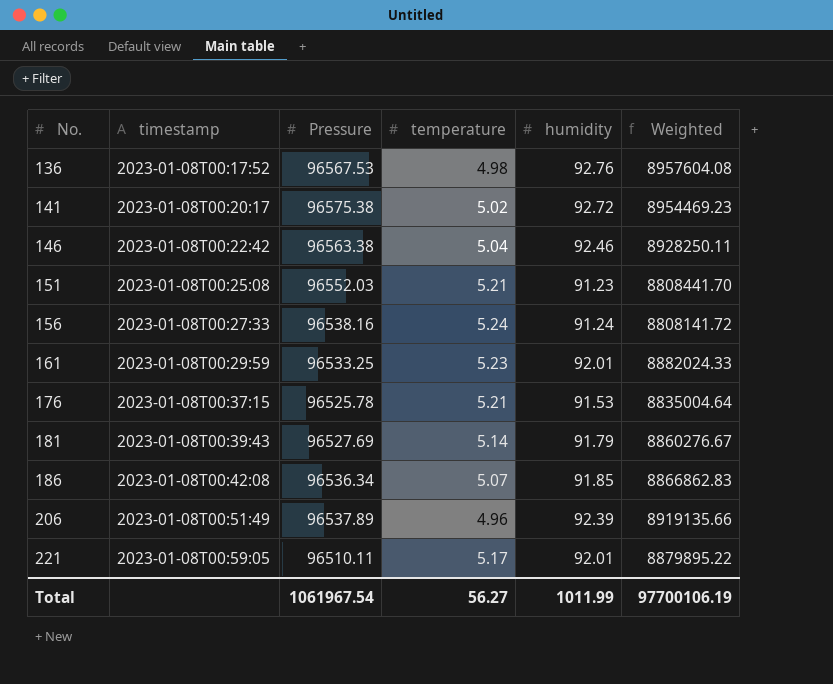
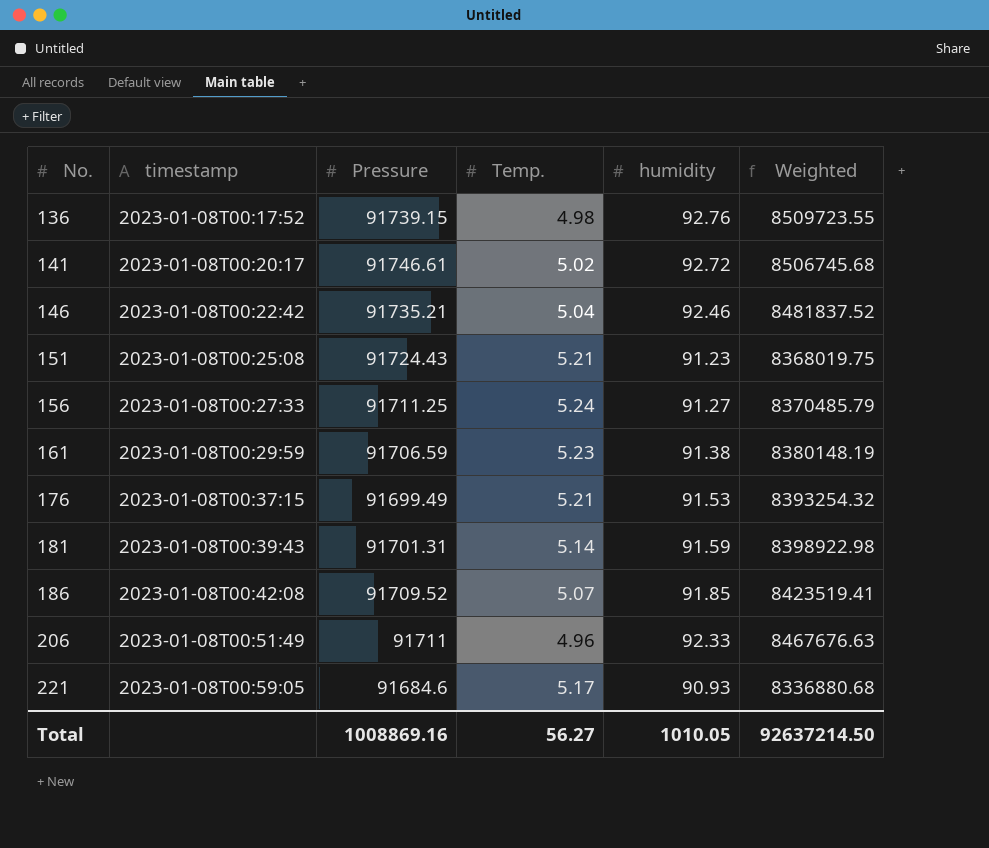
column name: temperature -> Temp.
136 | Pressure: 96567.53 -> 91739.15
136 | Weighted: 8957604.08 -> 8509723.55
141 | Pressure: 96575.38 -> 91746.61
141 | Weighted: 8954469.23 -> 8506745.68
146 | Pressure: 96563.38 -> 91735.21
146 | Weighted: 8928250.11 -> 8481837.52
151 | Pressure: 96552.03 -> 91724.43
151 | Weighted: 8808441.70 -> 8368019.75
156 | Pressure: 96538.16 -> 91711.25
156 | humidity: 91.24 -> 91.27
156 | Weighted: 8808141.72 -> 8370485.79
161 | Pressure: 96533.25 -> 91706.59
161 | humidity: 92.01 -> 91.38
161 | Weighted: 8882024.33 -> 8380148.19
176 | Pressure: 96525.78 -> 91699.49
176 | Weighted: 8835004.64 -> 8393254.32
181 | Pressure: 96527.69 -> 91701.31
181 | humidity: 91.79 -> 91.59
181 | Weighted: 8860276.67 -> 8398922.98
186 | Pressure: 96536.34 -> 91709.52
186 | Weighted: 8866862.83 -> 8423519.41
206 | Pressure: 96537.89 -> 91711
206 | humidity: 92.39 -> 92.33
206 | Weighted: 8919135.66 -> 8467676.63
221 | Pressure: 96510.11 -> 91684.6
221 | humidity: 92.01 -> 90.93
221 | Weighted: 8879895.22 -> 8336880.68
Total | Pressure: 1061967.54 -> 1008869.16
Total | humidity: 1011.99 -> 1010.05
Total | Weighted: 97700106.19 -> 92637214.50

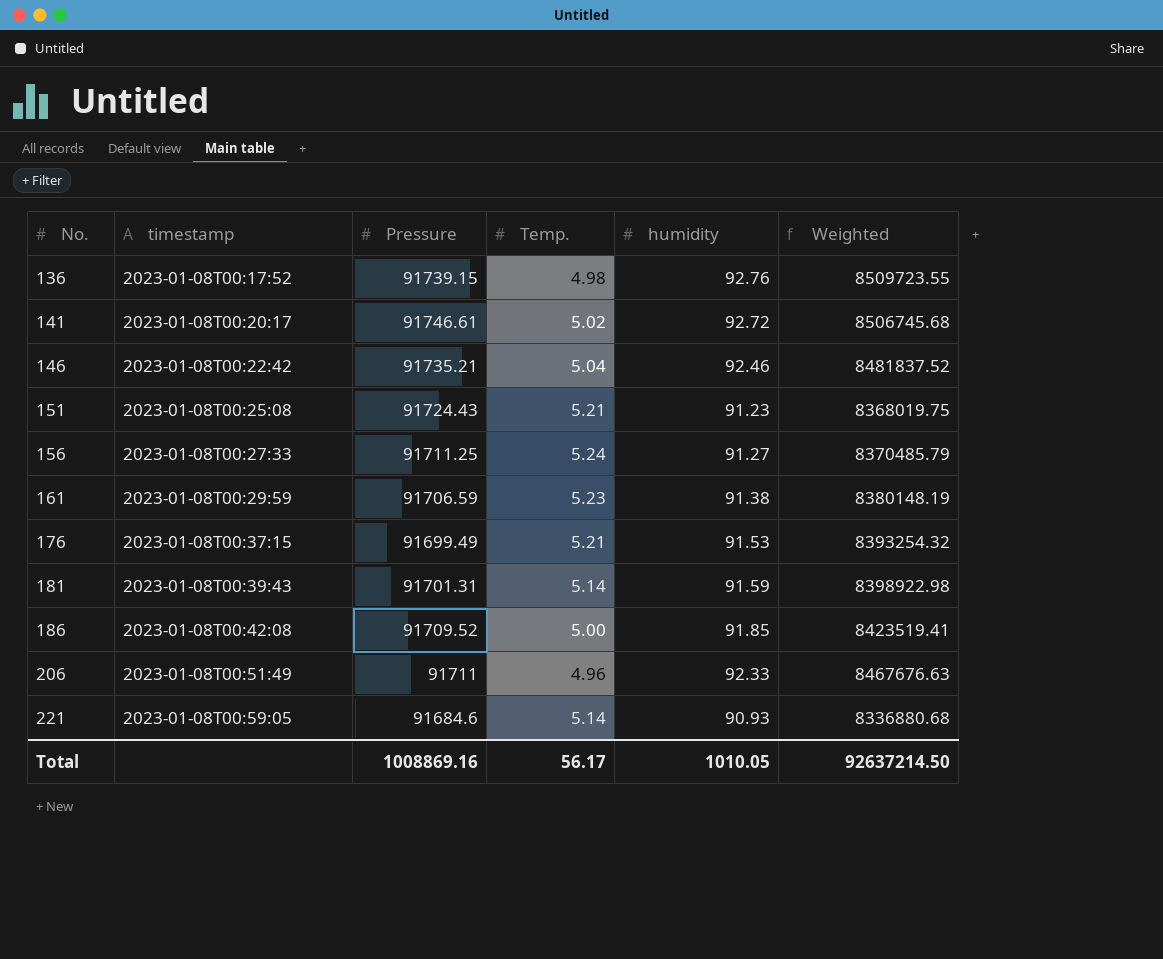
186 | Temp.: 5.07 -> 5.00
221 | Temp.: 5.17 -> 5.14
Total | Temp.: 56.27 -> 56.17

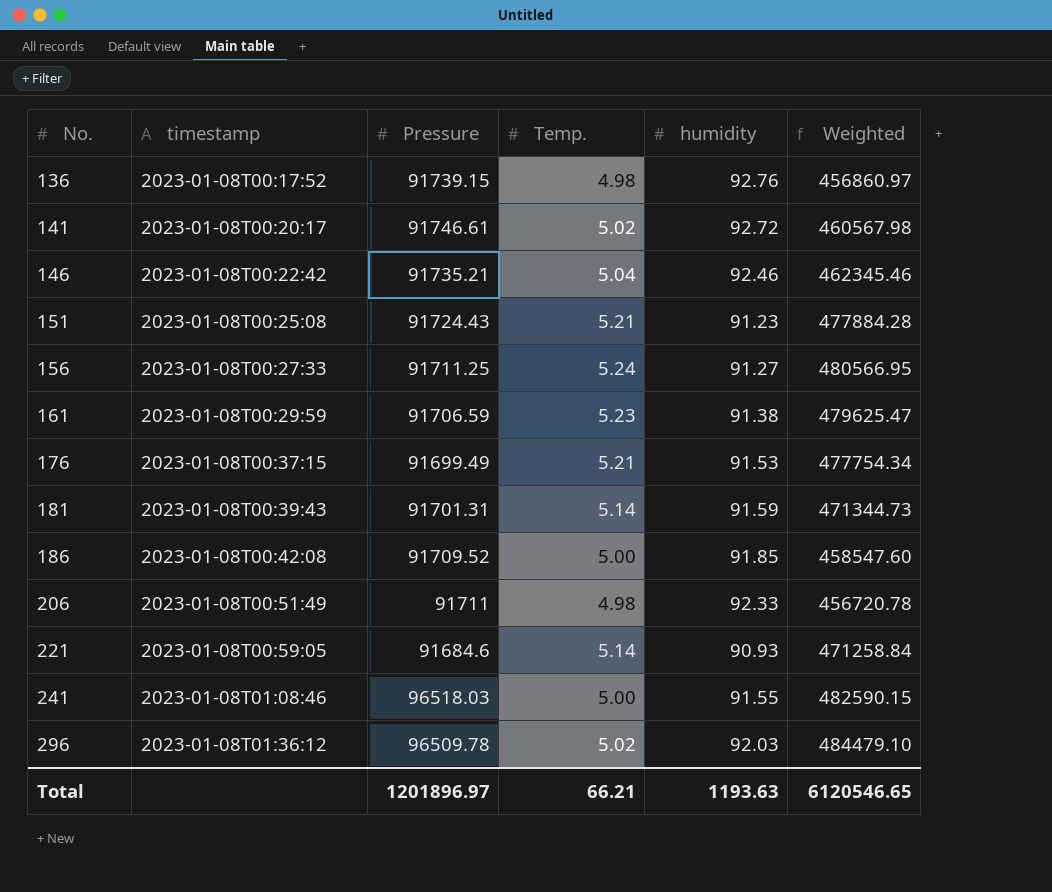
column Weighted | formula: [Pressure] * [humidity] -> [Pressure] * [Temp.]
206 | Temp.: 4.96 -> 4.98
row 241: none -> 2023-01-08T01:08:46 | 96518.03 | 5.00 | 91.55 | 482590.15
row 296: none -> 2023-01-08T01:36:12 | 96509.78 | 5.02 | 92.03 | 484479.10
Total | Pressure: 1008869.16 -> 1201896.97
Total | Temp.: 56.17 -> 66.21
Total | humidity: 1010.05 -> 1193.63
Total | Weighted: 92637214.50 -> 6120546.65

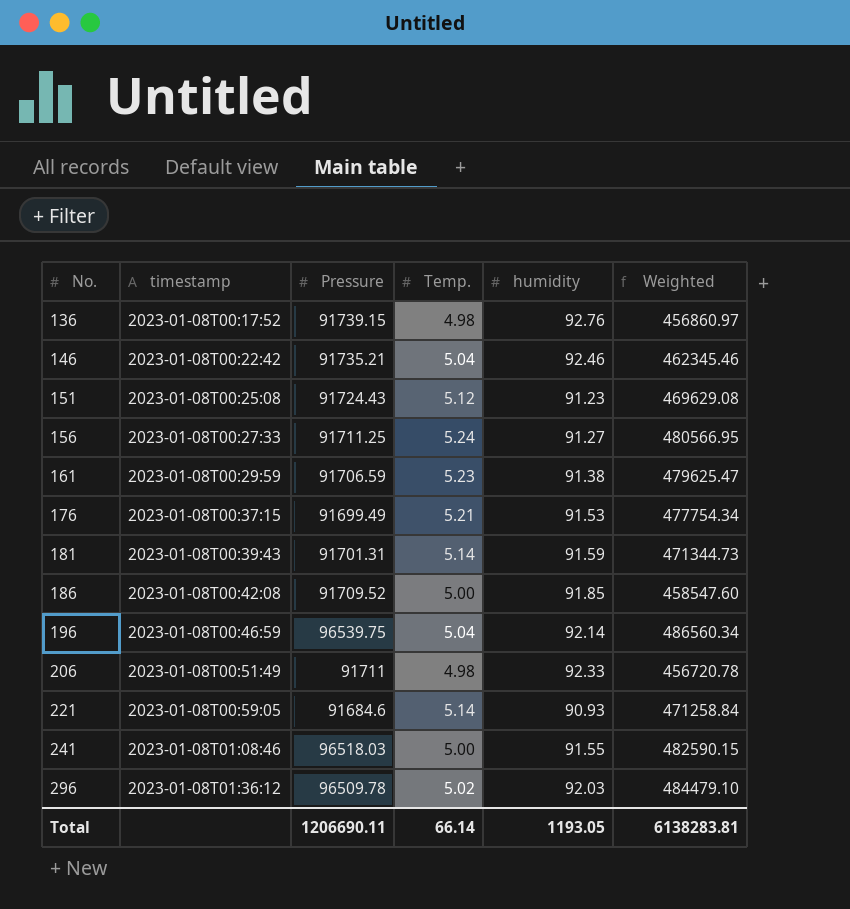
row 141: 2023-01-08T00:20:17 | 91746.61 | 5.02 | 92.72 | 460567.98 -> none
151 | Temp.: 5.21 -> 5.12
151 | Weighted: 477884.28 -> 469629.08
row 196: none -> 2023-01-08T00:46:59 | 96539.75 | 5.04 | 92.14 | 486560.34
Total | Pressure: 1201896.97 -> 1206690.11
Total | Temp.: 66.21 -> 66.14
Total | humidity: 1193.63 -> 1193.05
Total | Weighted: 6120546.65 -> 6138283.81

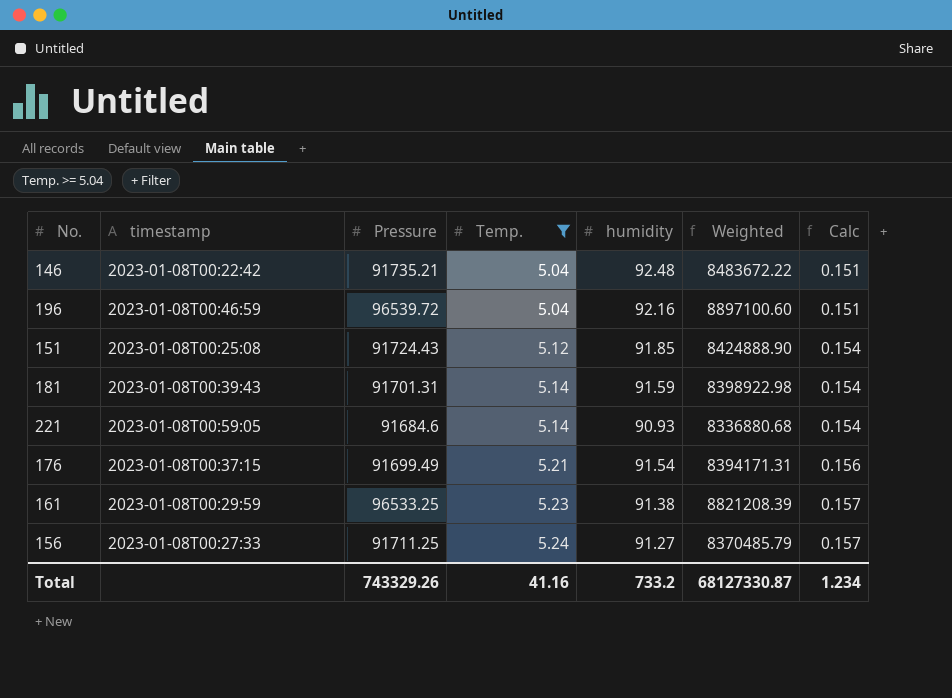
filter: none -> Temp. >= 5.04
row order: No. ascending -> Temp. ascending
column Weighted | formula: [Pressure] * [Temp.] -> [Pressure] * [humidity]
column Calc | formula: none -> [Temp.] * 0.03
146 | humidity: 92.46 -> 92.48
196 | Pressure: 96539.75 -> 96539.72
196 | humidity: 92.14 -> 92.16
151 | humidity: 91.23 -> 91.85
176 | humidity: 91.53 -> 91.54
161 | Pressure: 91706.59 -> 96533.25
Total | Pressure: 1206690.11 -> 743329.26
Total | Temp.: 66.14 -> 41.16
Total | humidity: 1193.05 -> 733.2
Total | Weighted: 6138283.81 -> 68127330.87

